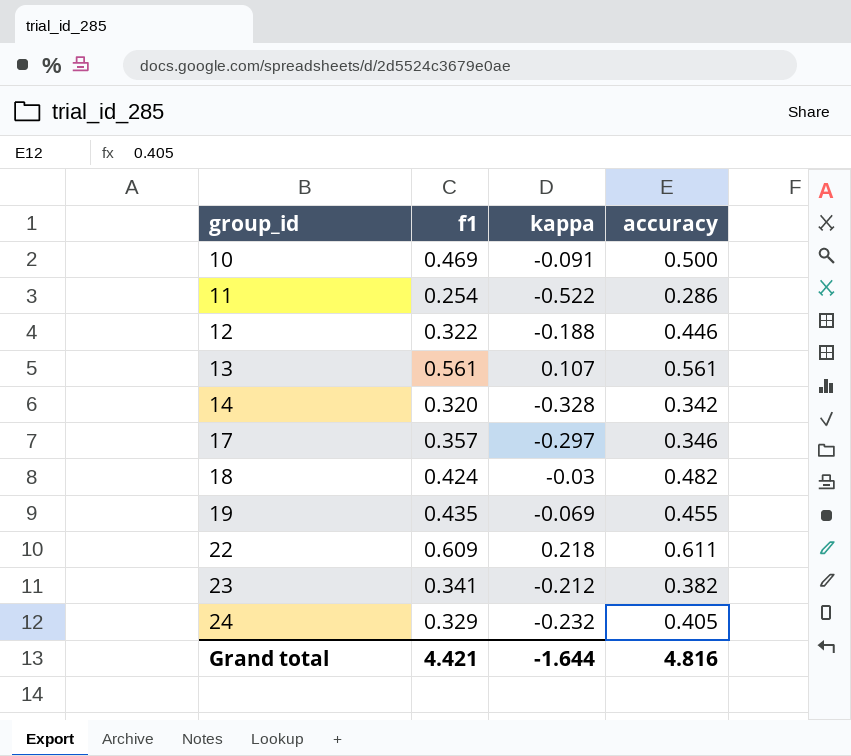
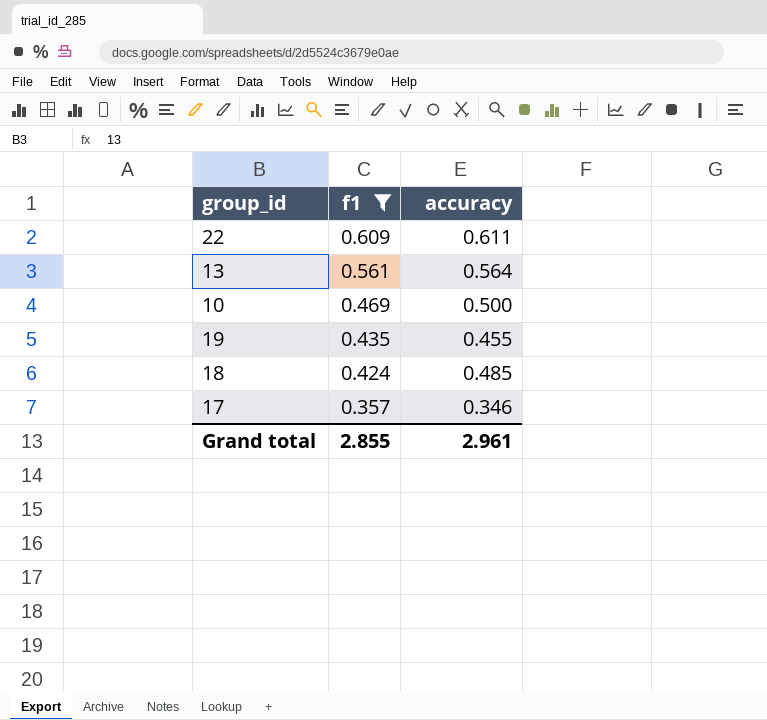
filter: none -> f1 >= 0.357
row order: group_id ascending -> f1 descending
column kappa | position: 3 -> none
13 | accuracy: 0.561 -> 0.564
18 | accuracy: 0.482 -> 0.485
Grand total | f1: 4.421 -> 2.855
Grand total | accuracy: 4.816 -> 2.961

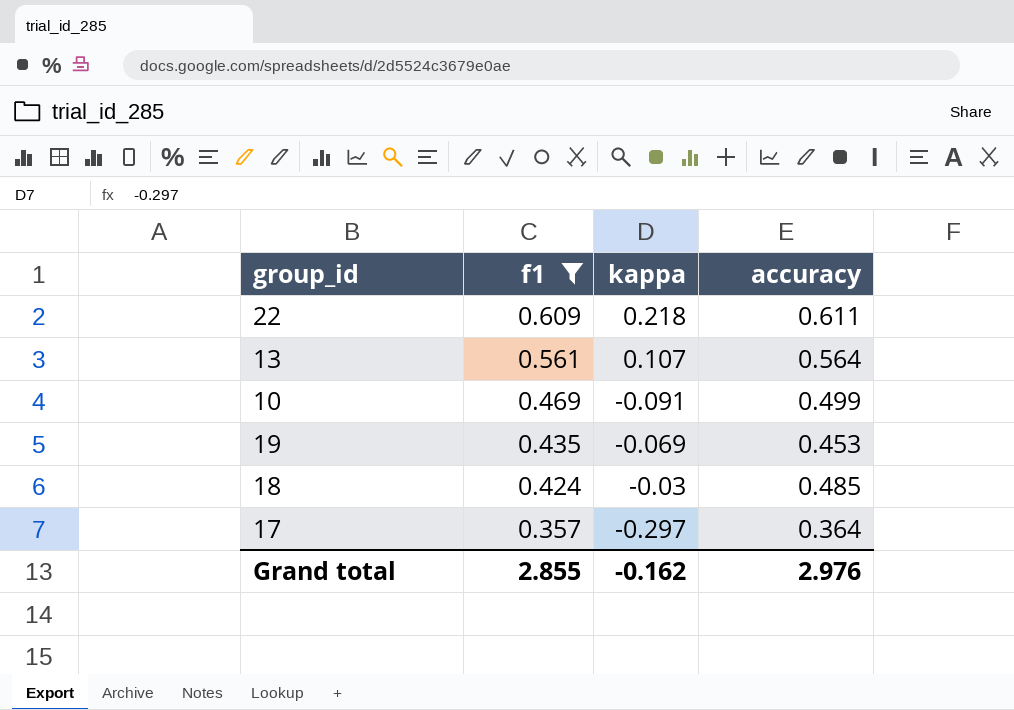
column kappa | position: none -> 3
10 | accuracy: 0.500 -> 0.499
19 | accuracy: 0.455 -> 0.453
17 | accuracy: 0.346 -> 0.364
Grand total | accuracy: 2.961 -> 2.976

